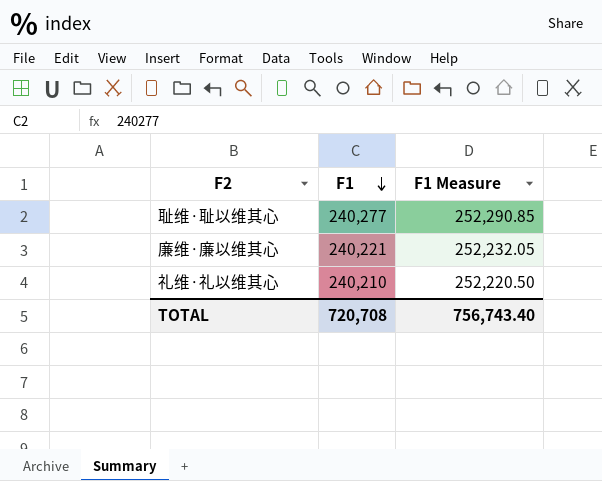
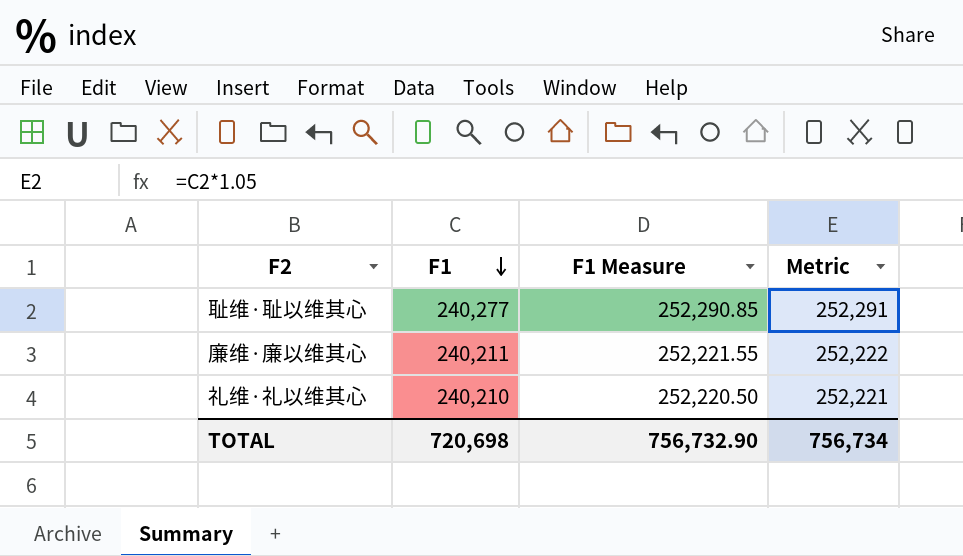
column Metric | formula: none -> [F1] * 1.05
廉维·廉以维其心 | F1: 240,221 -> 240,211
廉维·廉以维其心 | F1 Measure: 252,232.05 -> 252,221.55
TOTAL | F1: 720,708 -> 720,698
TOTAL | F1 Measure: 756,743.40 -> 756,732.90

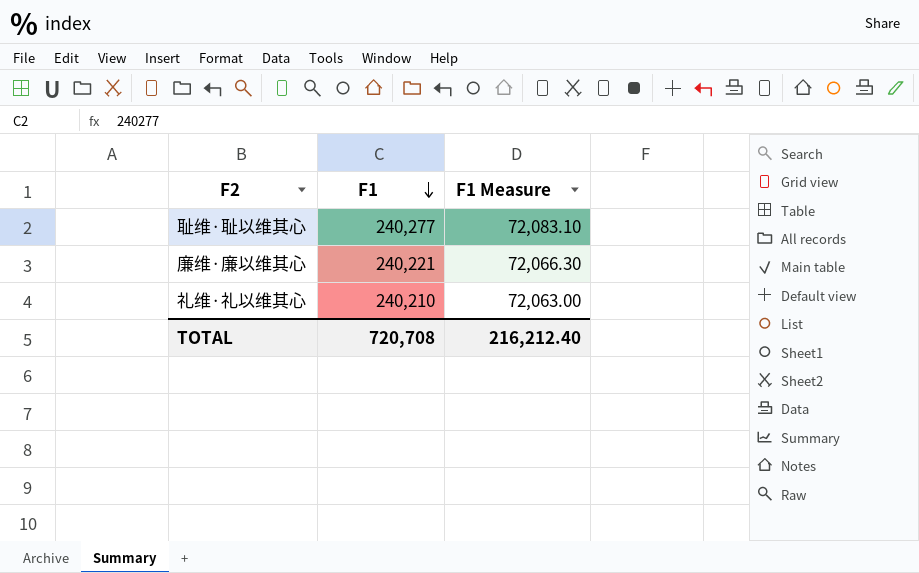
column Metric | formula: [F1] * 1.05 -> none
column F1 Measure | formula: [F1] * 1.05 -> [F1] * 0.3
廉维·廉以维其心 | F1: 240,211 -> 240,221
TOTAL | F1: 720,698 -> 720,708
TOTAL | F1 Measure: 756,732.90 -> 216,212.40

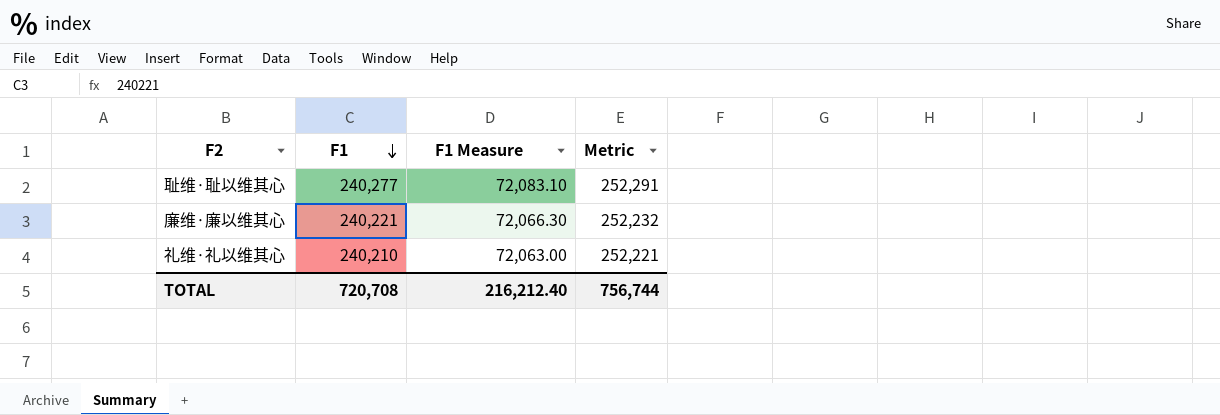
column Metric | formula: none -> [F1] * 1.05

